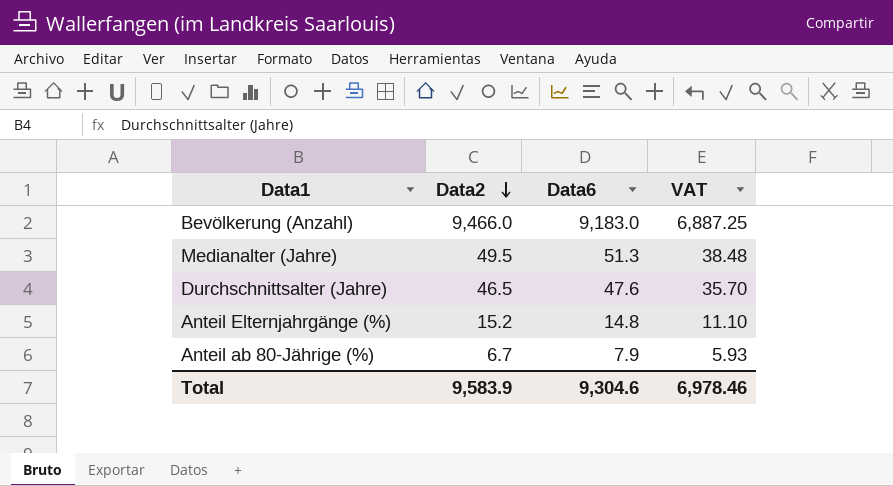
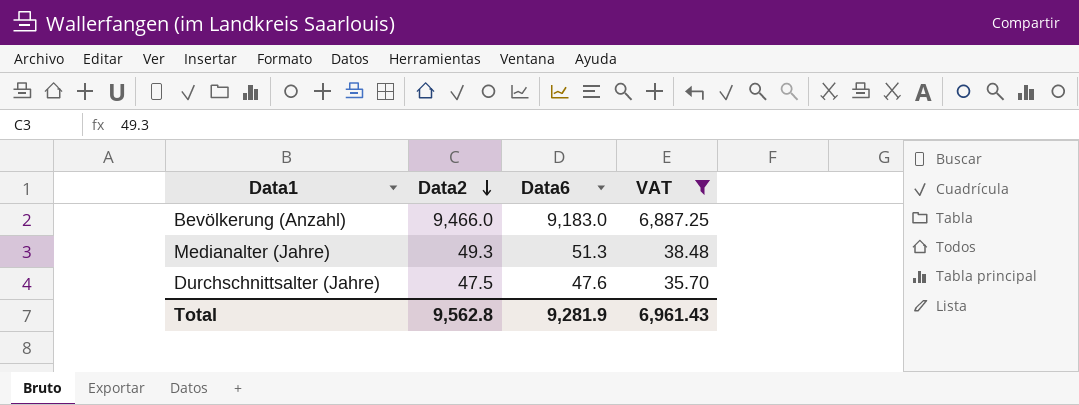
filter: none -> VAT >= 35.70
Medianalter (Jahre) | Data2: 49.5 -> 49.3
Durchschnittsalter (Jahre) | Data2: 46.5 -> 47.5
Total | Data2: 9,583.9 -> 9,562.8
Total | Data6: 9,304.6 -> 9,281.9
Total | VAT: 6,978.46 -> 6,961.43

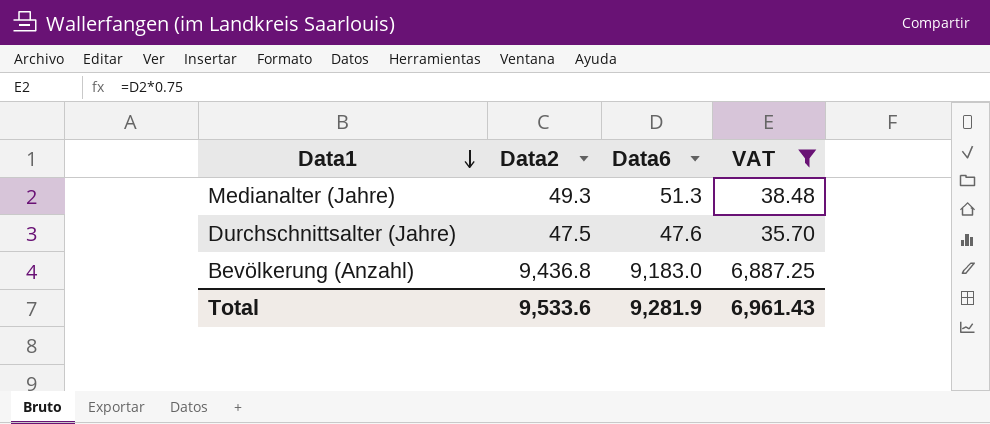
row order: Data2 descending -> Data1 descending
Bevölkerung (Anzahl) | Data2: 9,466.0 -> 9,436.8
Total | Data2: 9,562.8 -> 9,533.6

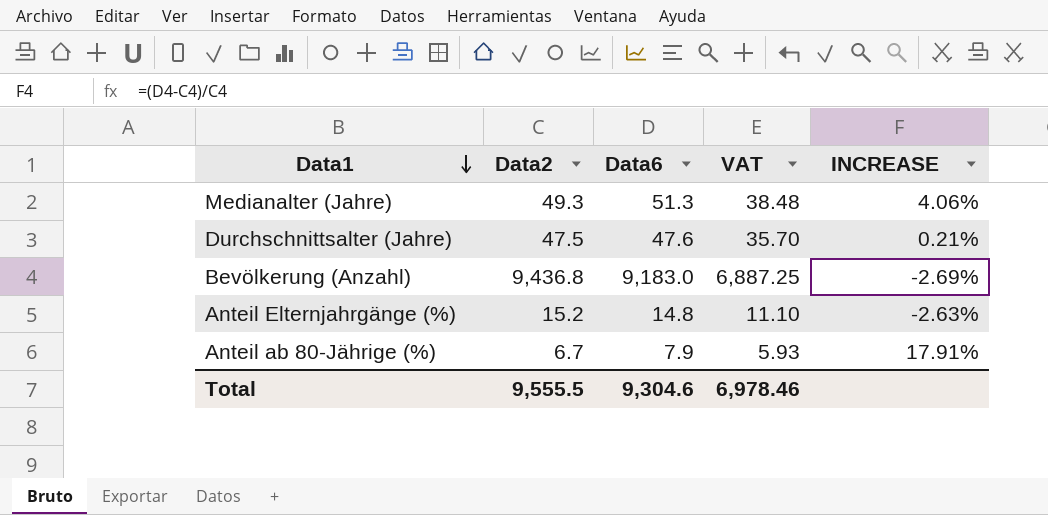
filter: VAT >= 35.70 -> none
column INCREASE | formula: none -> ([Data6] - [Data2]) / [Data2]
Total | Data2: 9,533.6 -> 9,555.5
Total | Data6: 9,281.9 -> 9,304.6
Total | VAT: 6,961.43 -> 6,978.46

